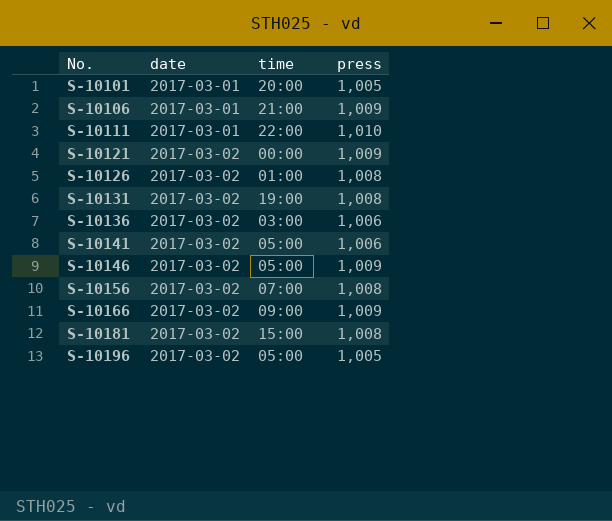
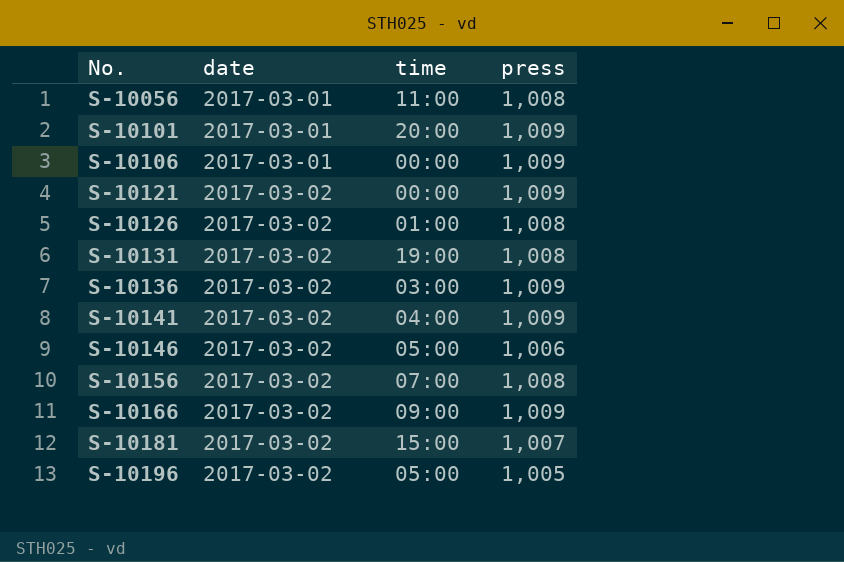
row S-10111: 2017-03-01 | 22:00 | 1,010 -> none
row S-10056: none -> 2017-03-01 | 11:00 | 1,008
S-10101 | press: 1,005 -> 1,009
S-10106 | time: 21:00 -> 00:00
S-10136 | press: 1,006 -> 1,009
S-10141 | time: 05:00 -> 04:00
S-10141 | press: 1,006 -> 1,009
S-10146 | press: 1,009 -> 1,006
S-10181 | press: 1,008 -> 1,007

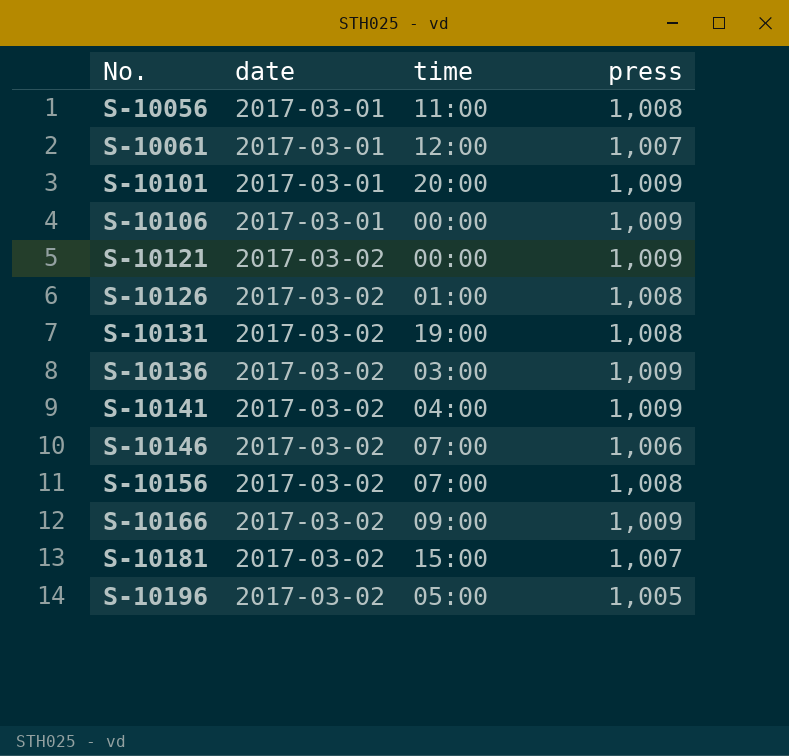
row S-10061: none -> 2017-03-01 | 12:00 | 1,007
S-10146 | time: 05:00 -> 07:00

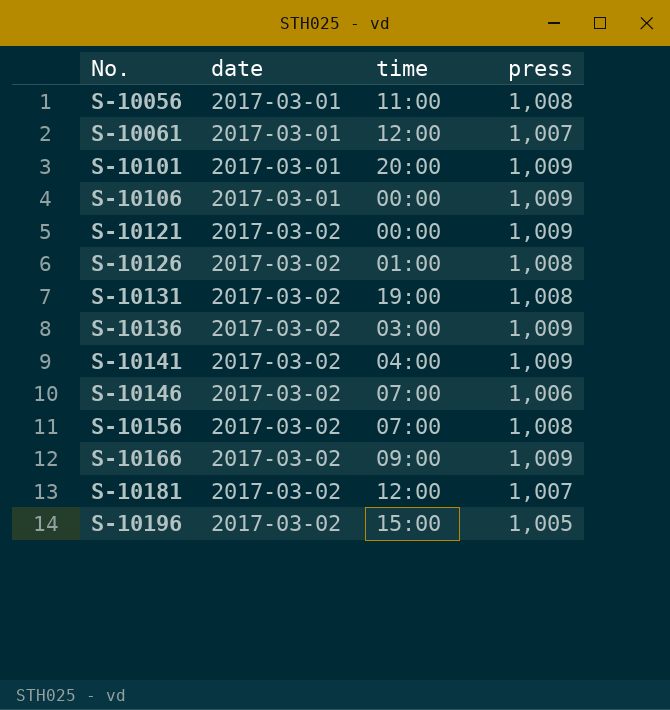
S-10181 | time: 15:00 -> 12:00
S-10196 | time: 05:00 -> 15:00

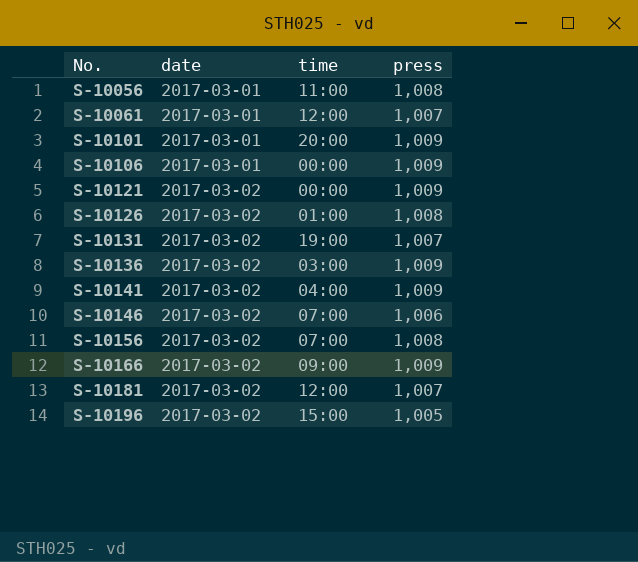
S-10131 | press: 1,008 -> 1,007

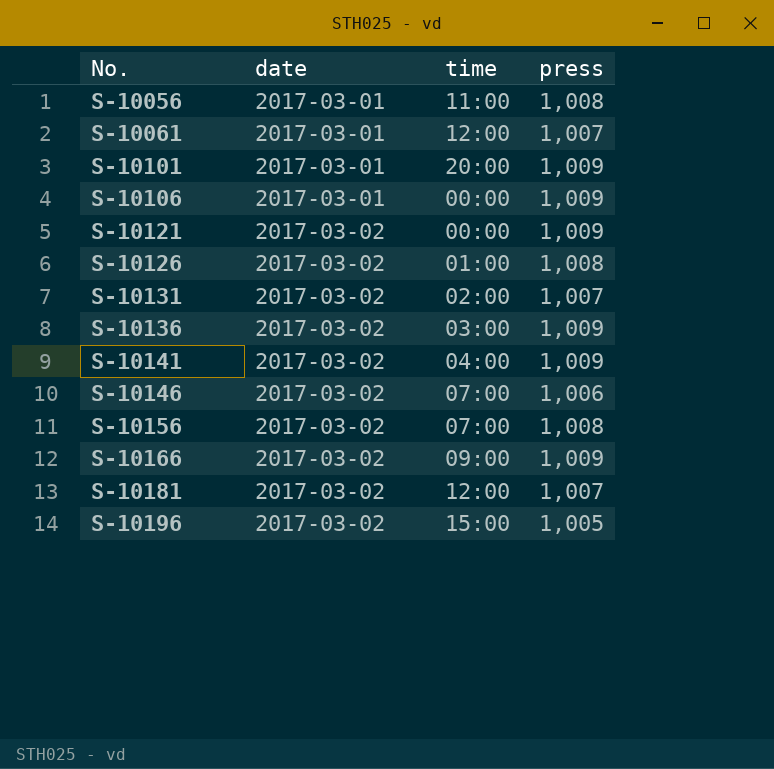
S-10131 | time: 19:00 -> 02:00

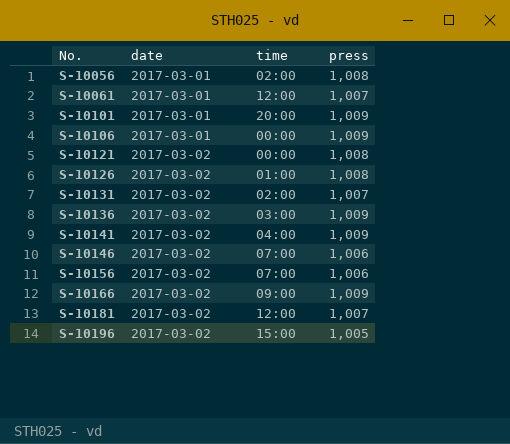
S-10056 | time: 11:00 -> 02:00
S-10121 | press: 1,009 -> 1,008
S-10156 | press: 1,008 -> 1,006

